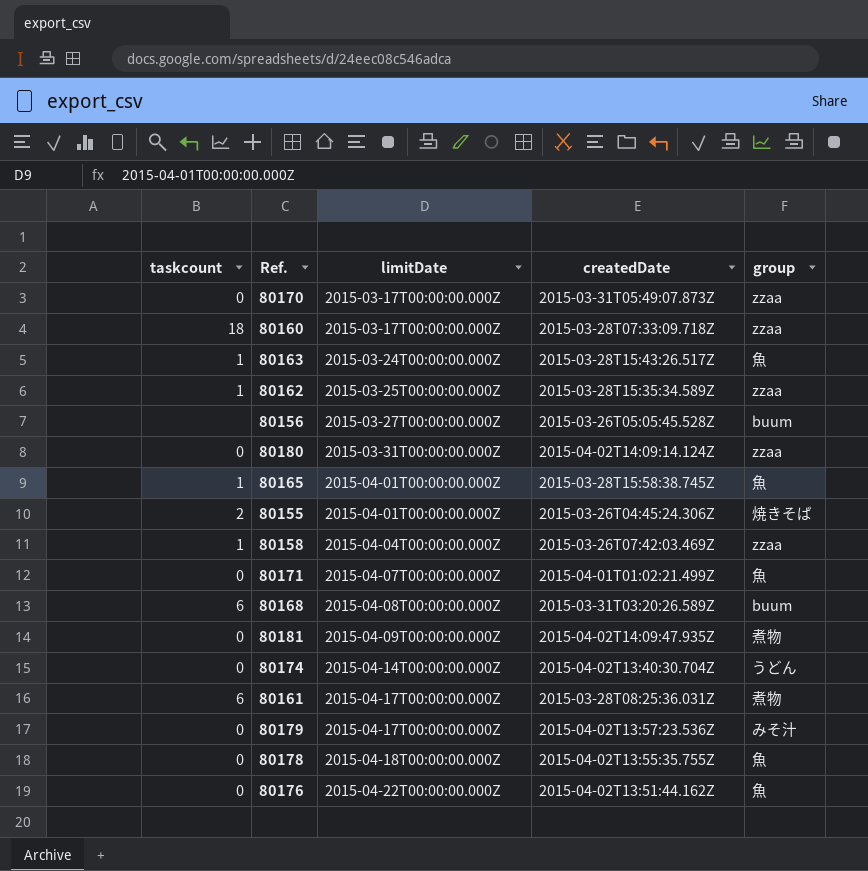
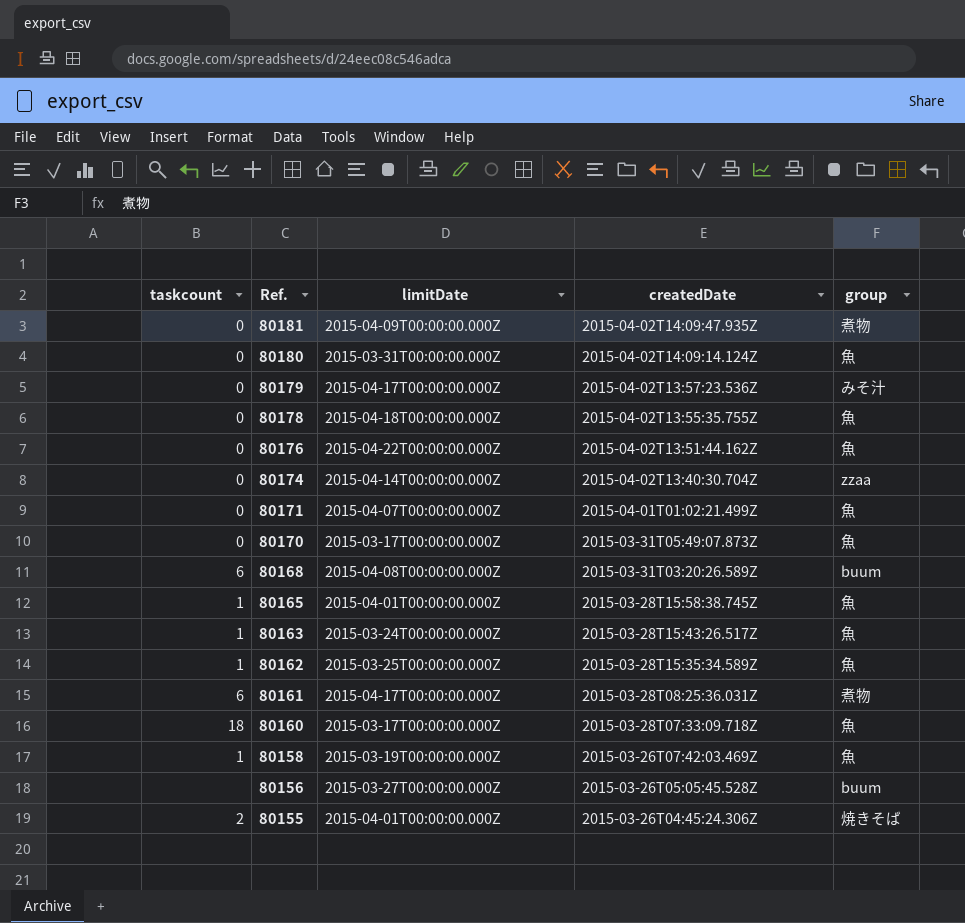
row order: limitDate ascending -> Ref. descending
80180 | group: zzaa -> 魚
80174 | group: うどん -> zzaa
80170 | group: zzaa -> 魚
80162 | group: zzaa -> 魚
80160 | group: zzaa -> 魚
80158 | limitDate: 2015-04-04T00:00:00.000Z -> 2015-03-19T00:00:00.000Z
80158 | group: zzaa -> 魚

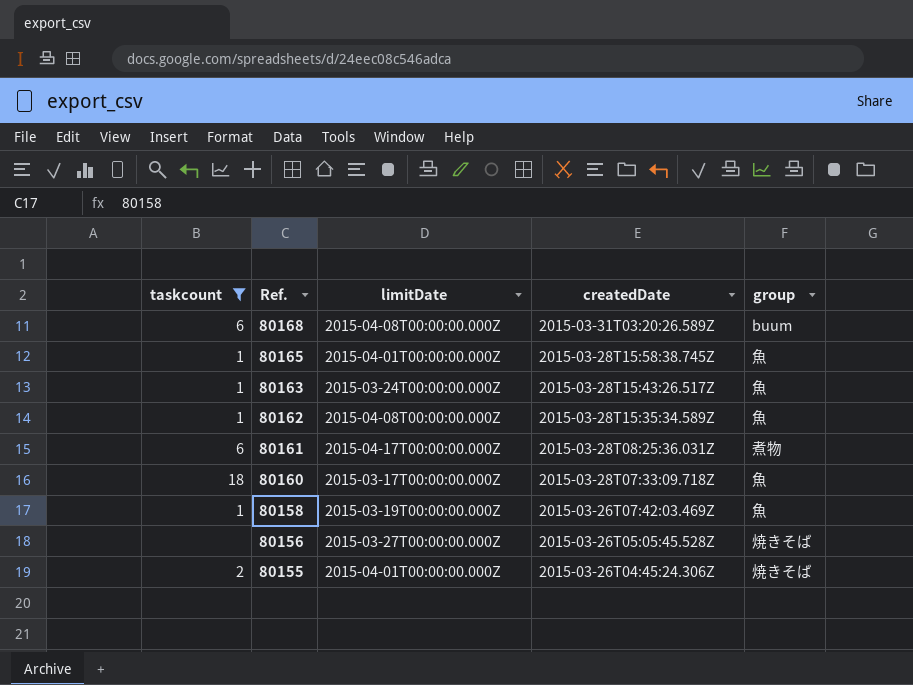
filter: none -> taskcount != 0
80162 | limitDate: 2015-03-25T00:00:00.000Z -> 2015-04-08T00:00:00.000Z
80156 | group: buum -> 焼きそば

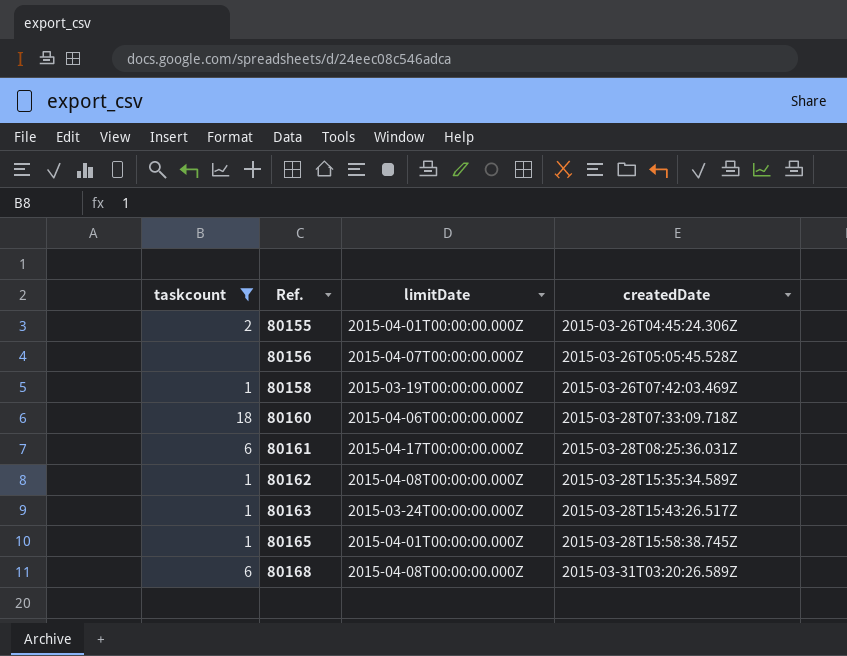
row order: Ref. descending -> Ref. ascending
column group | position: 5 -> none
80156 | limitDate: 2015-03-27T00:00:00.000Z -> 2015-04-07T00:00:00.000Z
80160 | limitDate: 2015-03-17T00:00:00.000Z -> 2015-04-06T00:00:00.000Z

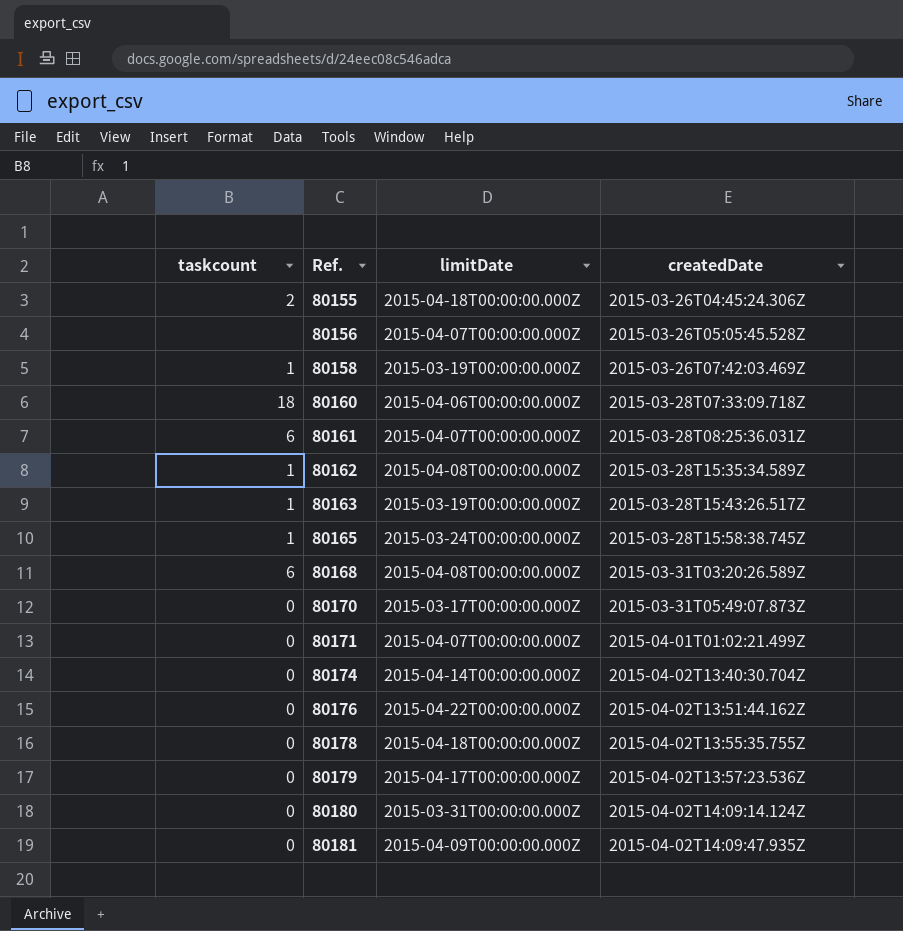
filter: taskcount != 0 -> none
80155 | limitDate: 2015-04-01T00:00:00.000Z -> 2015-04-18T00:00:00.000Z
80161 | limitDate: 2015-04-17T00:00:00.000Z -> 2015-04-07T00:00:00.000Z
80163 | limitDate: 2015-03-24T00:00:00.000Z -> 2015-03-19T00:00:00.000Z
80165 | limitDate: 2015-04-01T00:00:00.000Z -> 2015-03-24T00:00:00.000Z

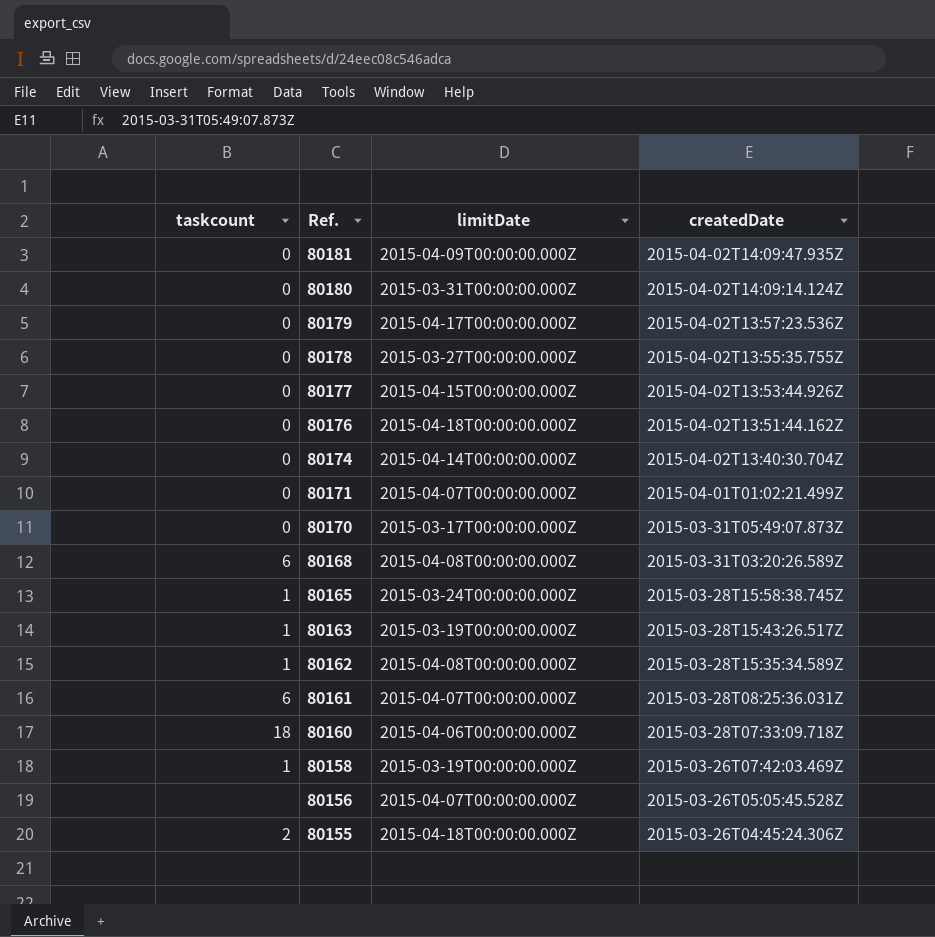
row order: Ref. ascending -> Ref. descending
80178 | limitDate: 2015-04-18T00:00:00.000Z -> 2015-03-27T00:00:00.000Z
row 80177: none -> 0 | 2015-04-15T00:00:00.000Z | 2015-04-02T13:53:44.926Z
80176 | limitDate: 2015-04-22T00:00:00.000Z -> 2015-04-18T00:00:00.000Z

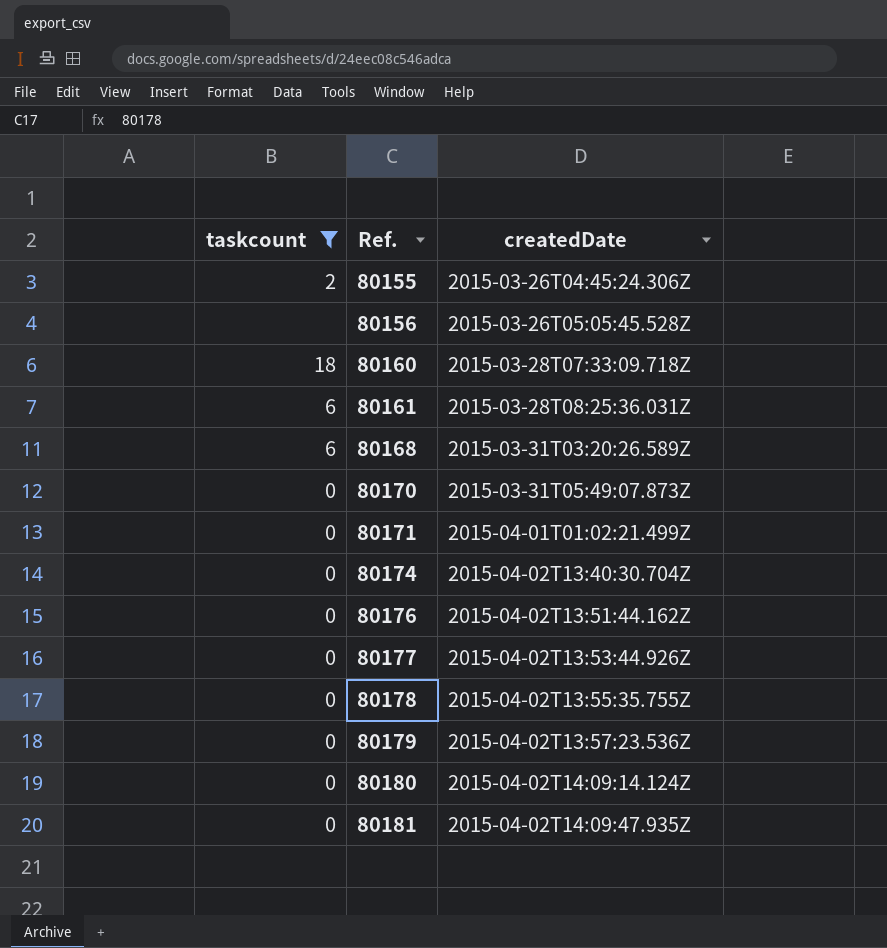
filter: none -> taskcount != 1
row order: Ref. descending -> Ref. ascending
column limitDate | position: 3 -> none

